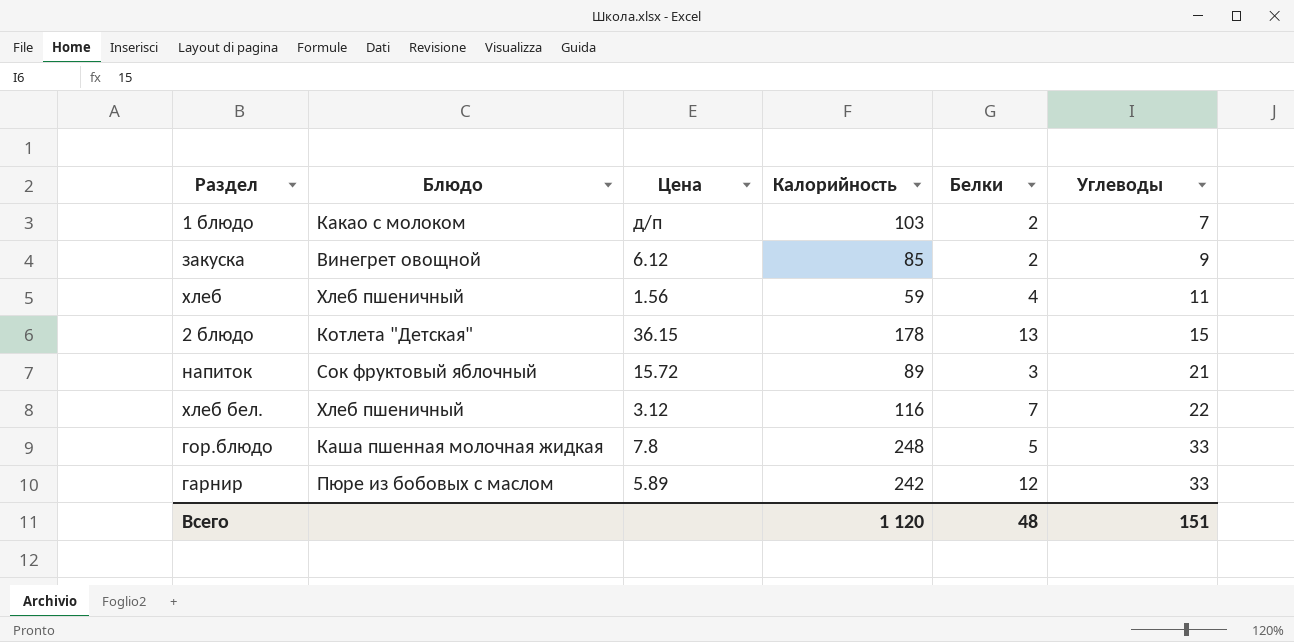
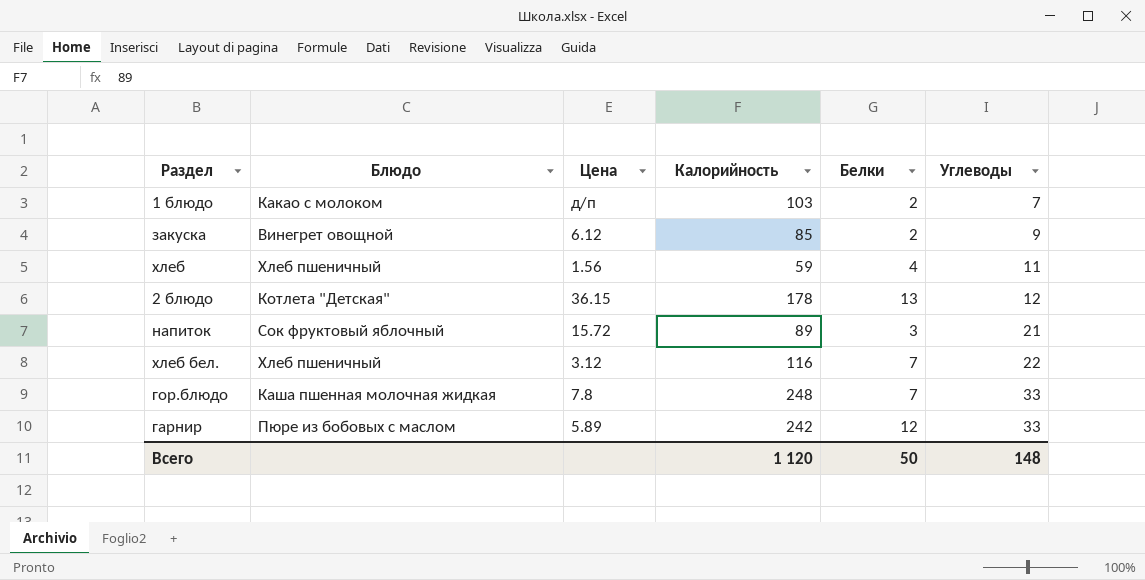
2 блюдо | Углеводы: 15 -> 12
гор.блюдо | Белки: 5 -> 7
Всего | Белки: 48 -> 50
Всего | Углеводы: 151 -> 148

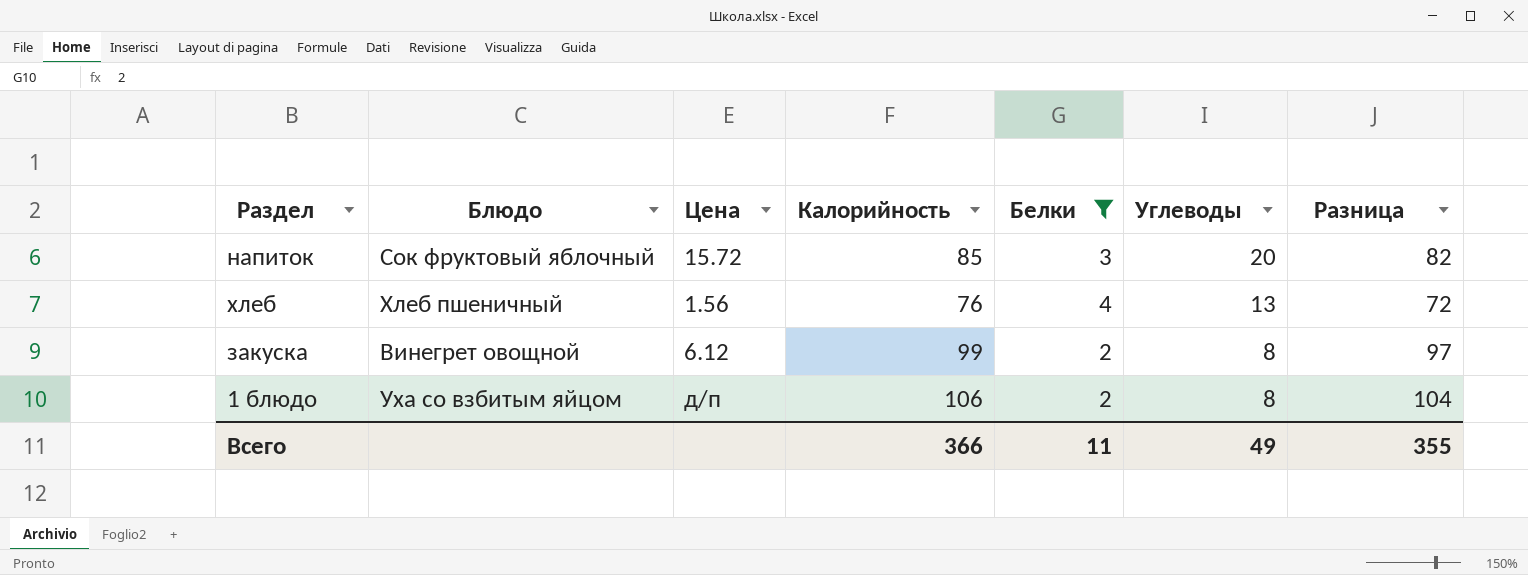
filter: none -> Белки <= 4
row order: Углеводы ascending -> Углеводы descending
column Разница | formula: none -> [Калорийность] - [Белки]
напиток | Калорийность: 89 -> 85
напиток | Углеводы: 21 -> 20
хлеб | Калорийность: 59 -> 76
хлеб | Углеводы: 11 -> 13
закуска | Калорийность: 85 -> 99
закуска | Углеводы: 9 -> 8
1 блюдо | Блюдо: Какао с молоком -> Уха со взбитым яйцом
1 блюдо | Калорийность: 103 -> 106
1 блюдо | Углеводы: 7 -> 8
Всего | Калорийность: 1 120 -> 366
Всего | Белки: 50 -> 11
Всего | Углеводы: 148 -> 49

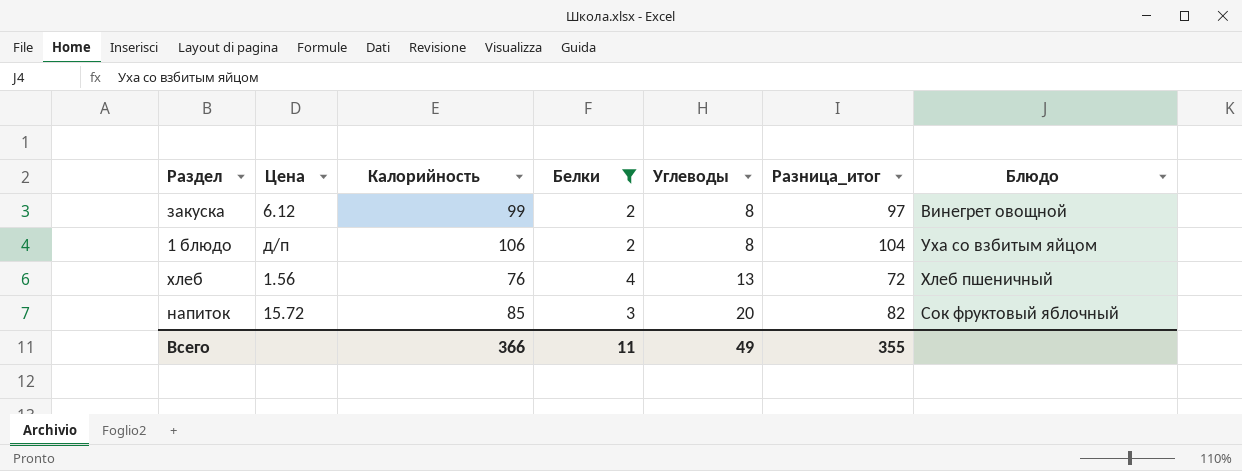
row order: Углеводы descending -> Углеводы ascending
column name: Разница -> Разница_итог
column Блюдо | position: 2 -> 7

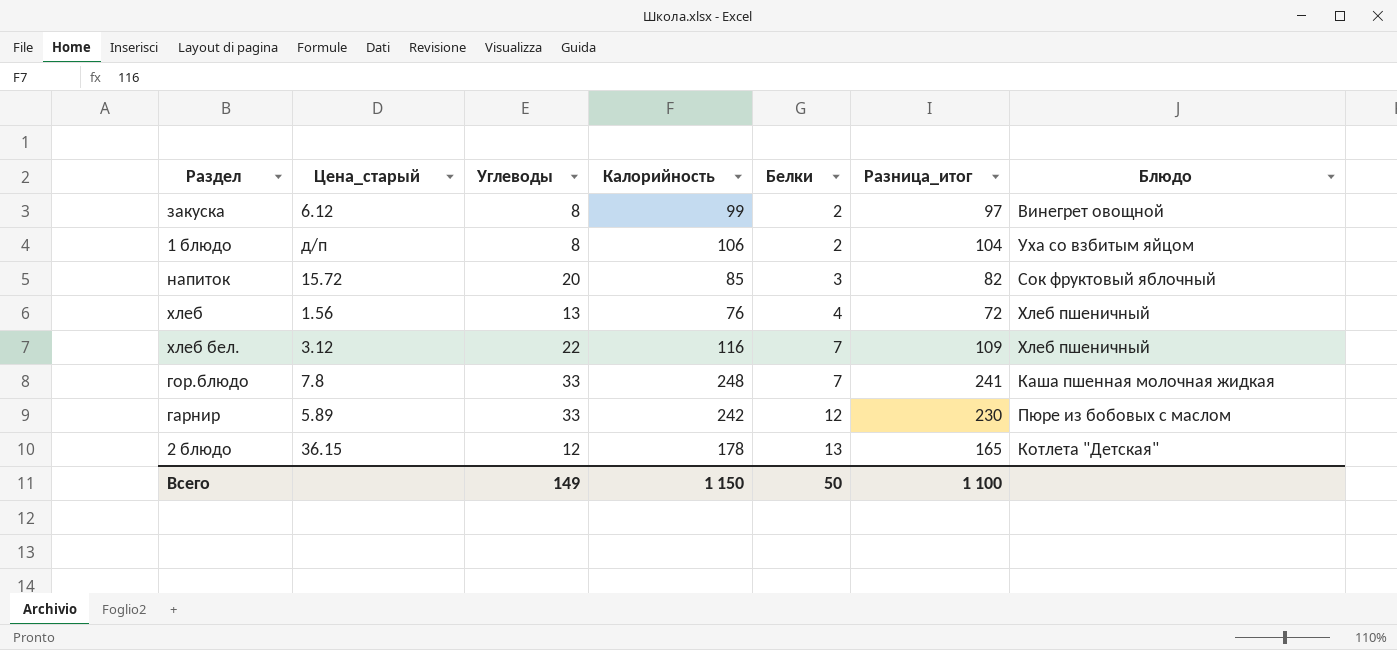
filter: Белки <= 4 -> none
row order: Углеводы ascending -> Белки ascending
column name: Цена -> Цена_старый
column Углеводы | position: 5 -> 3
Всего | Углеводы: 49 -> 149
Всего | Калорийность: 366 -> 1 150
Всего | Белки: 11 -> 50
Всего | Разница_итог: 355 -> 1 100

